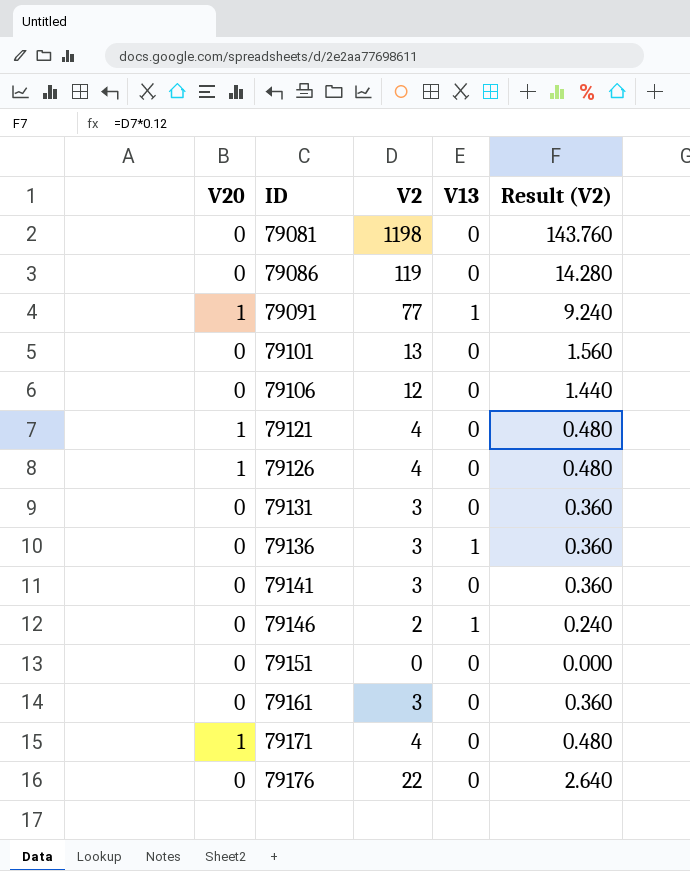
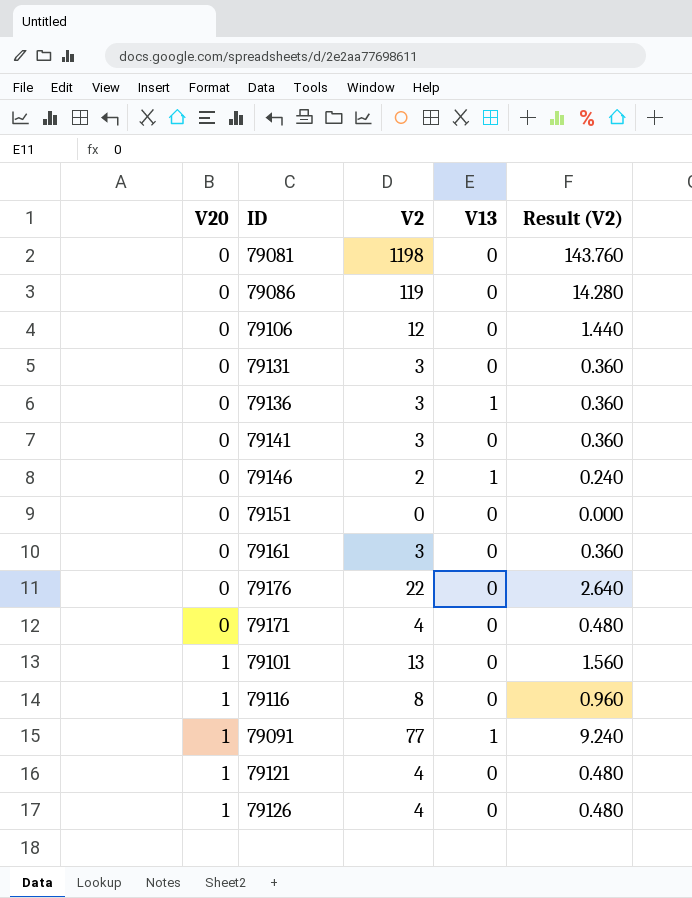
row order: ID ascending -> V20 ascending
79171 | V20: 1 -> 0
79101 | V20: 0 -> 1
row 79116: none -> 1 | 8 | 0 | 0.960

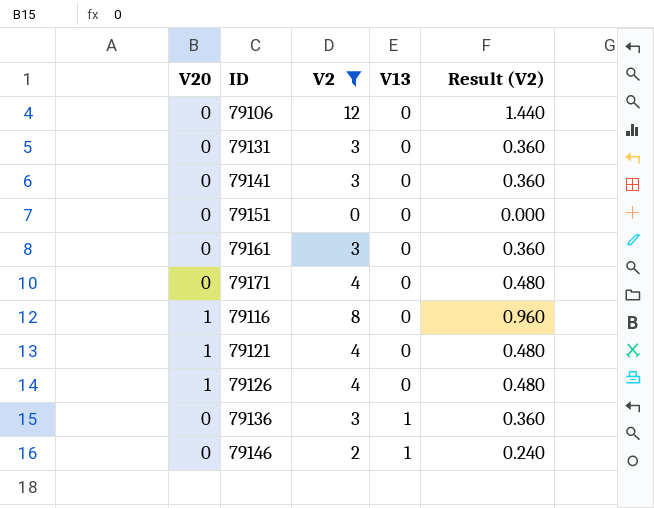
filter: none -> V2 <= 12
row order: V20 ascending -> V13 ascending

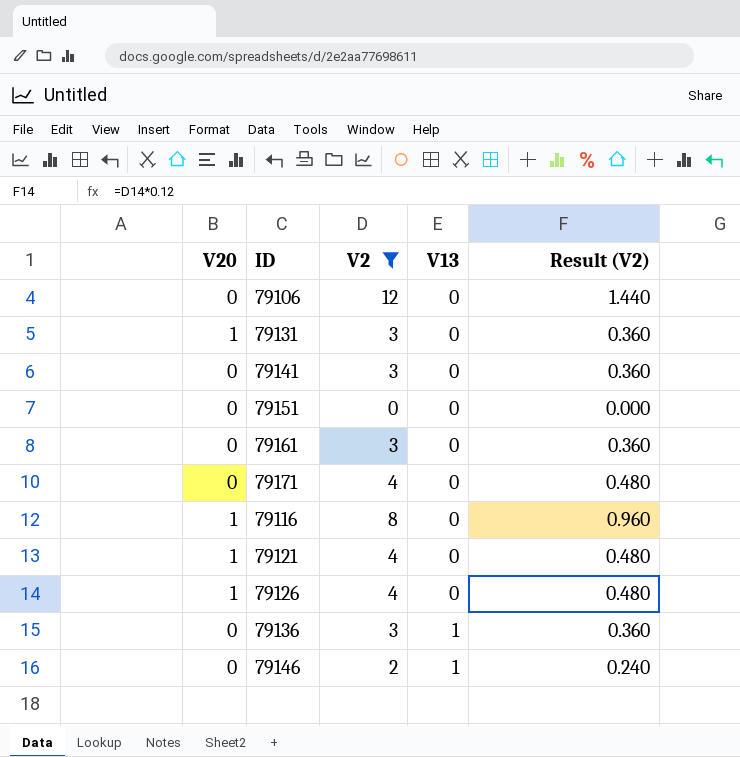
79131 | V20: 0 -> 1

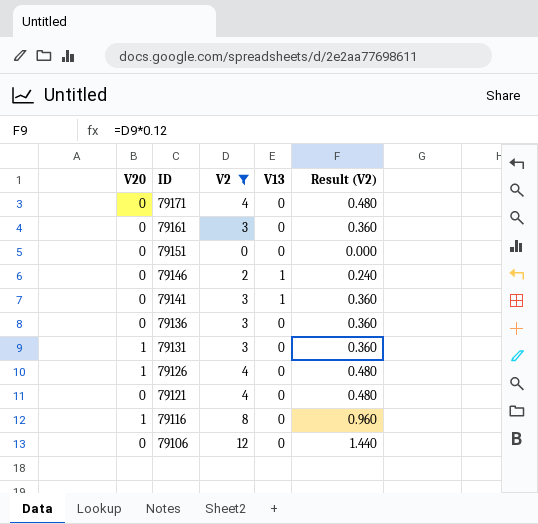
row order: V13 ascending -> ID descending
79141 | V13: 0 -> 1
79136 | V13: 1 -> 0
79121 | V20: 1 -> 0

